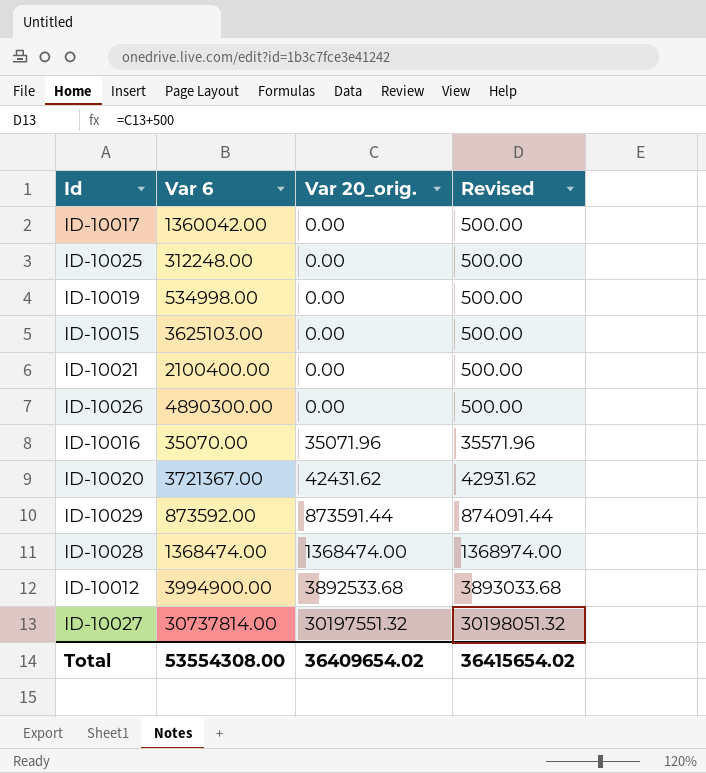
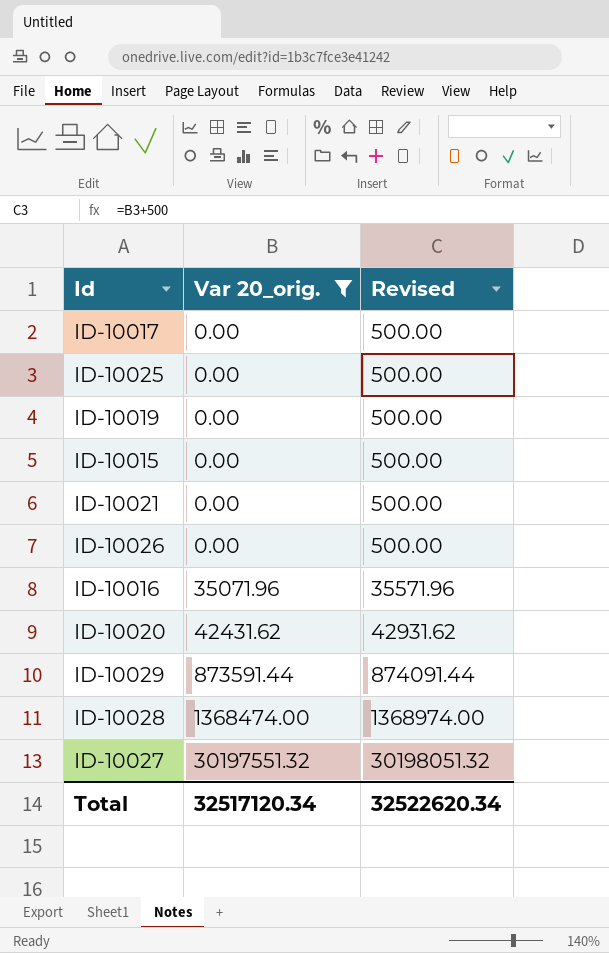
filter: none -> Var 20_orig. != 3892533.68
column Var 6 | position: 2 -> none
Total | Var 20_orig.: 36409654.02 -> 32517120.34
Total | Revised: 36415654.02 -> 32522620.34

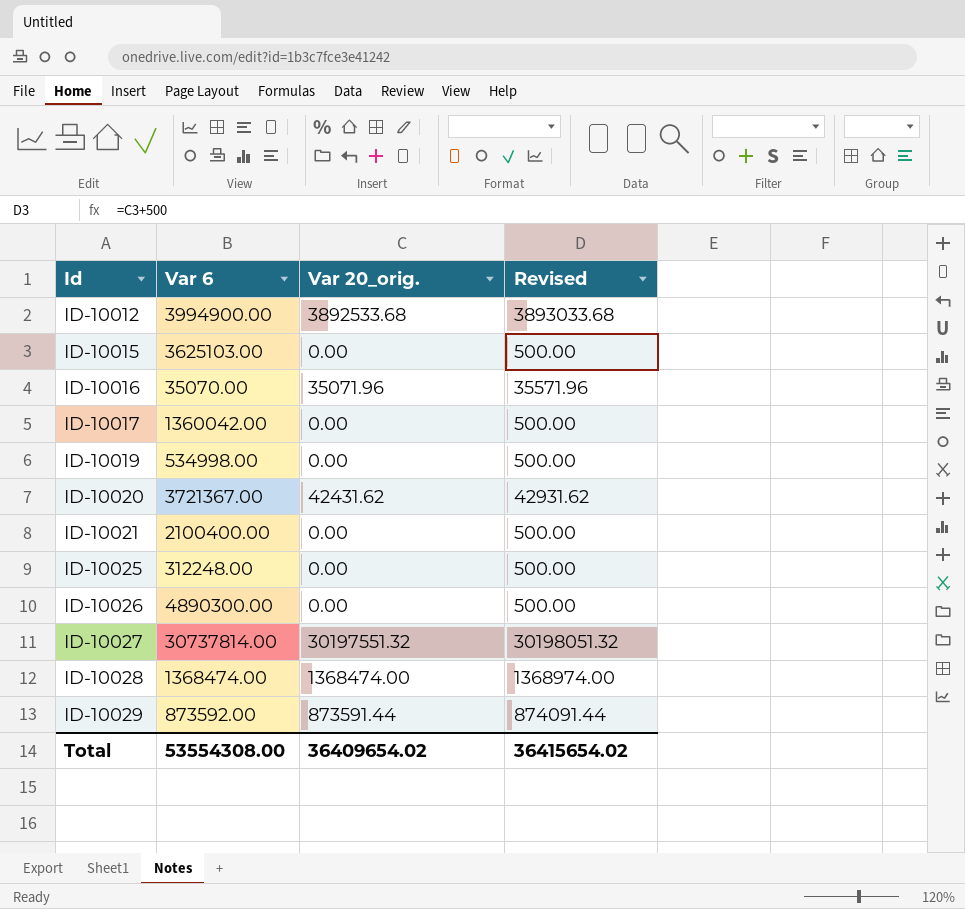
filter: Var 20_orig. != 3892533.68 -> none
row order: Var 20_orig. ascending -> Id ascending
column Var 6 | position: none -> 2
Total | Var 20_orig.: 32517120.34 -> 36409654.02
Total | Revised: 32522620.34 -> 36415654.02

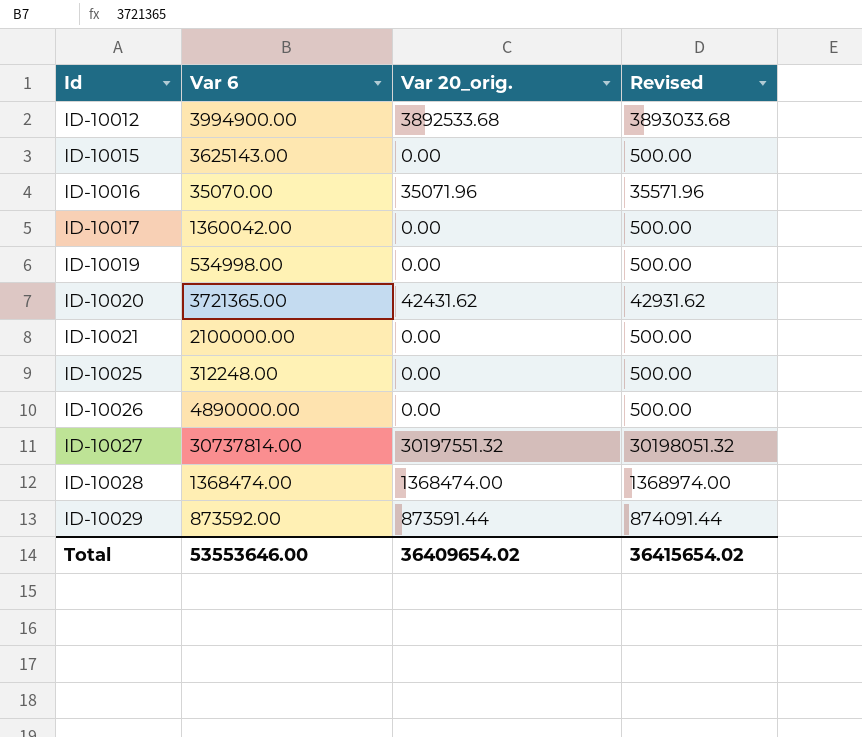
ID-10015 | Var 6: 3625103.00 -> 3625143.00
ID-10020 | Var 6: 3721367.00 -> 3721365.00
ID-10021 | Var 6: 2100400.00 -> 2100000.00
ID-10026 | Var 6: 4890300.00 -> 4890000.00
Total | Var 6: 53554308.00 -> 53553646.00

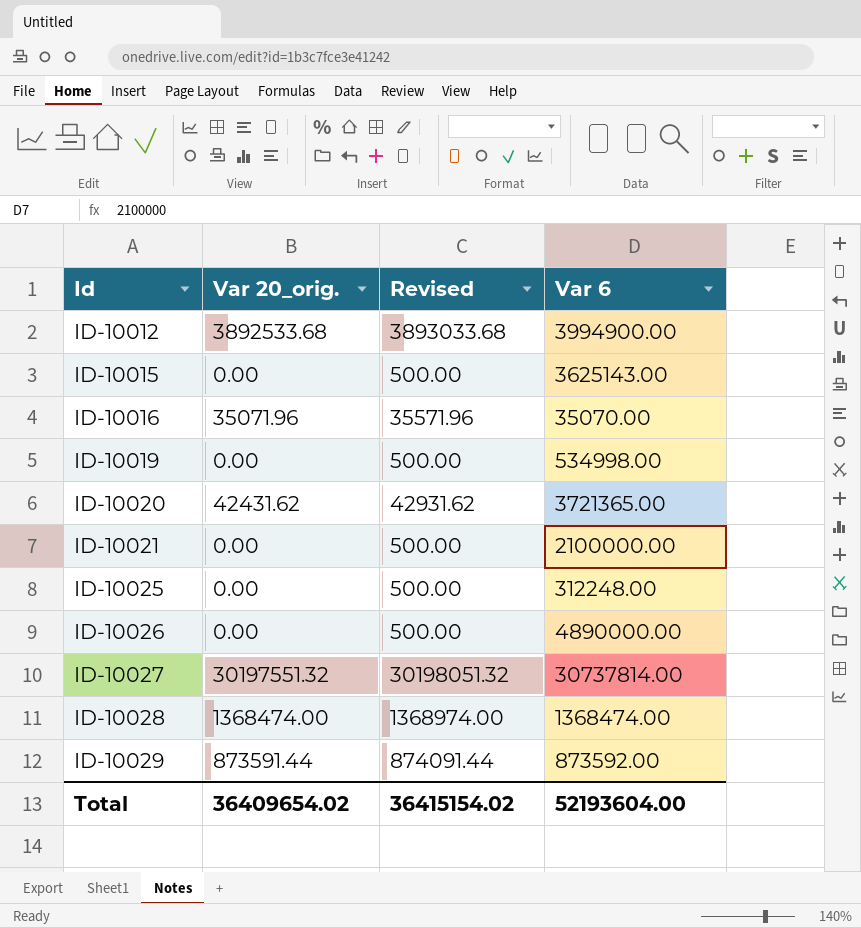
column Var 6 | position: 2 -> 4
row ID-10017: 1360042.00 | 0.00 | 500.00 -> none
Total | Revised: 36415654.02 -> 36415154.02
Total | Var 6: 53553646.00 -> 52193604.00

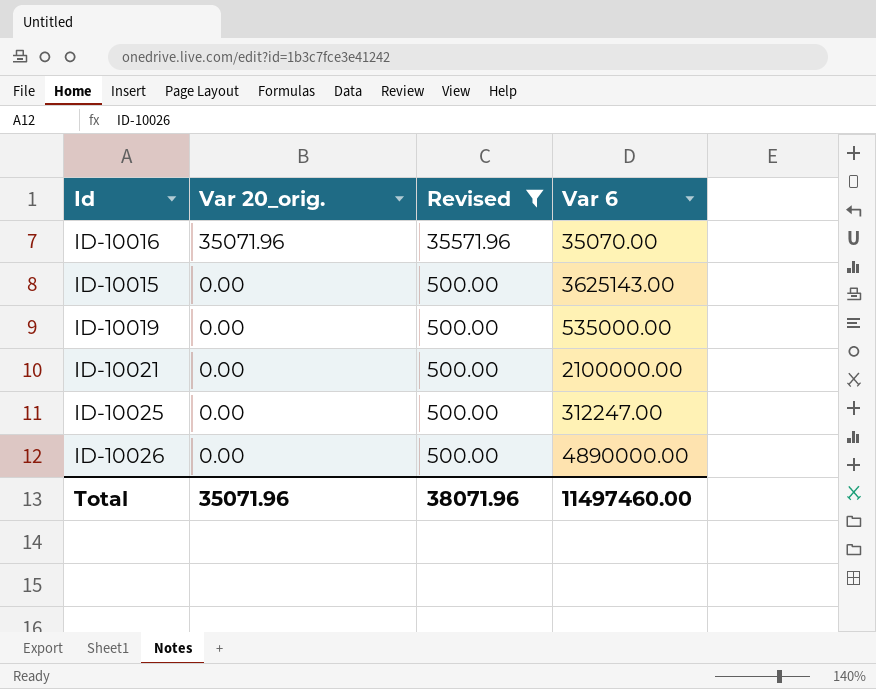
filter: none -> Revised <= 35571.96
row order: Id ascending -> Var 20_orig. descending
ID-10019 | Var 6: 534998.00 -> 535000.00
ID-10025 | Var 6: 312248.00 -> 312247.00
Total | Var 20_orig.: 36409654.02 -> 35071.96
Total | Revised: 36415154.02 -> 38071.96
Total | Var 6: 52193604.00 -> 11497460.00

